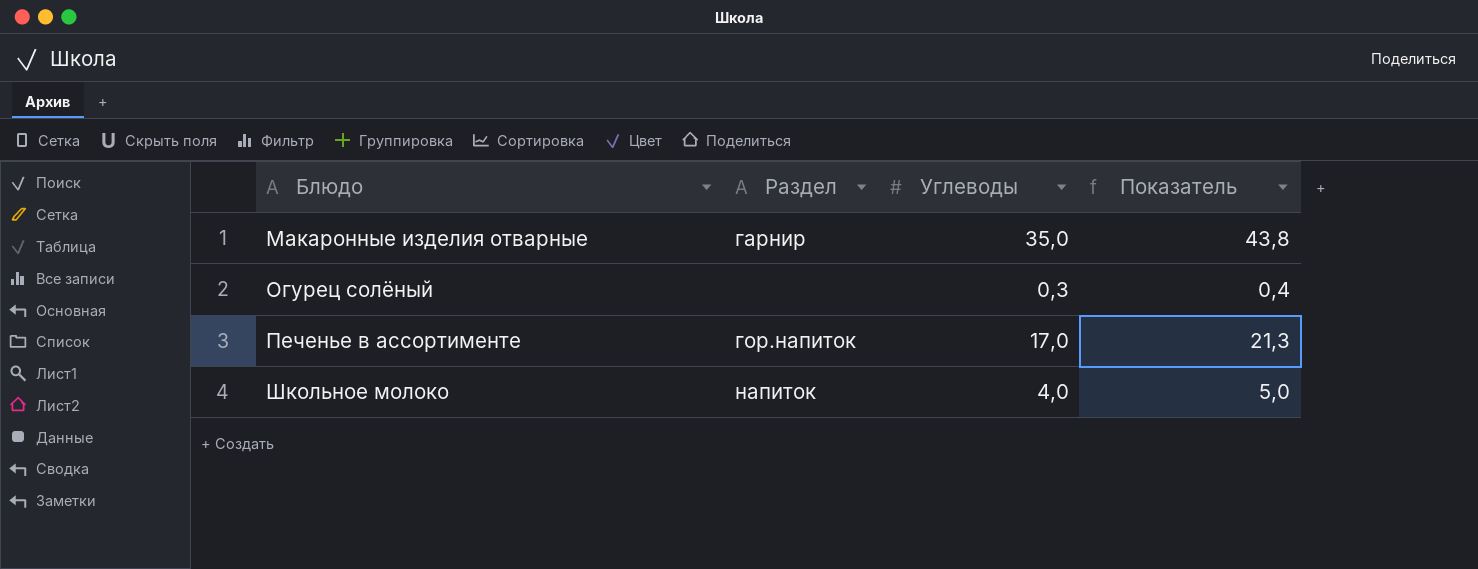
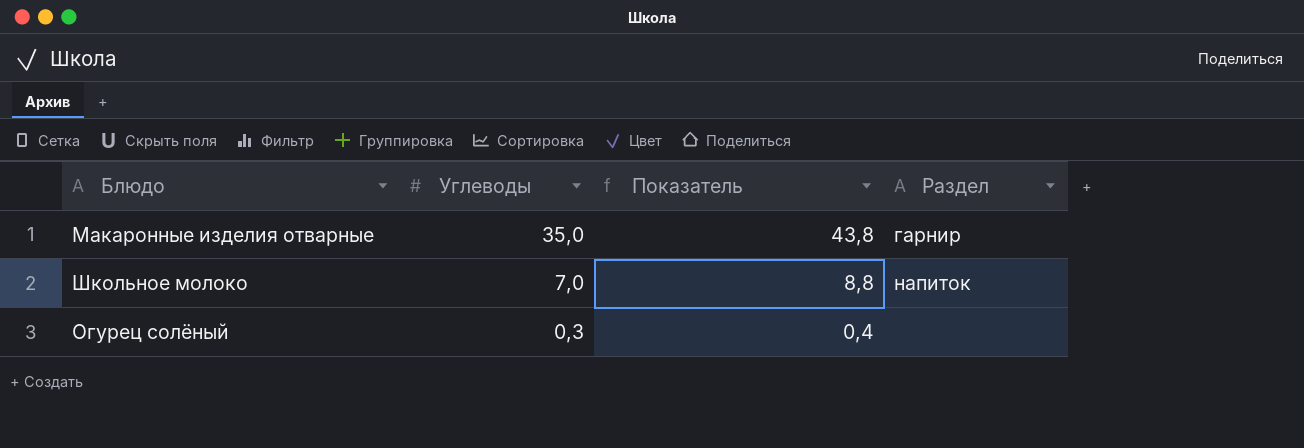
row order: Блюдо ascending -> Углеводы descending
column Раздел | position: 2 -> 4
row Печенье в ассортименте: гор.напиток | 17,0 | 21,3 -> none
Школьное молоко | Углеводы: 4,0 -> 7,0
Школьное молоко | Показатель: 5,0 -> 8,8

